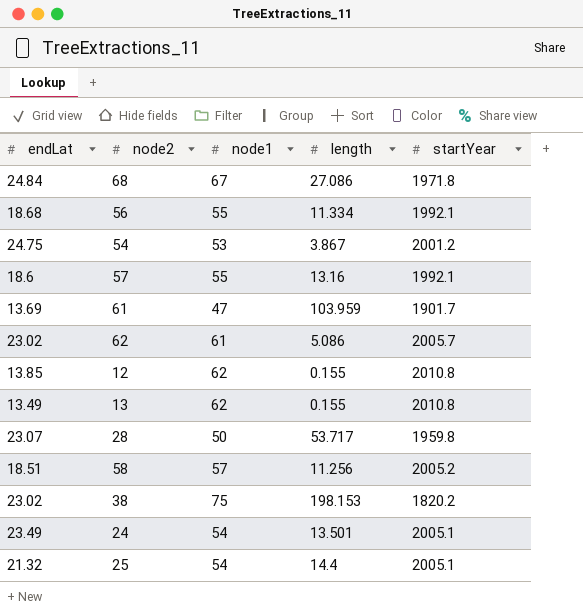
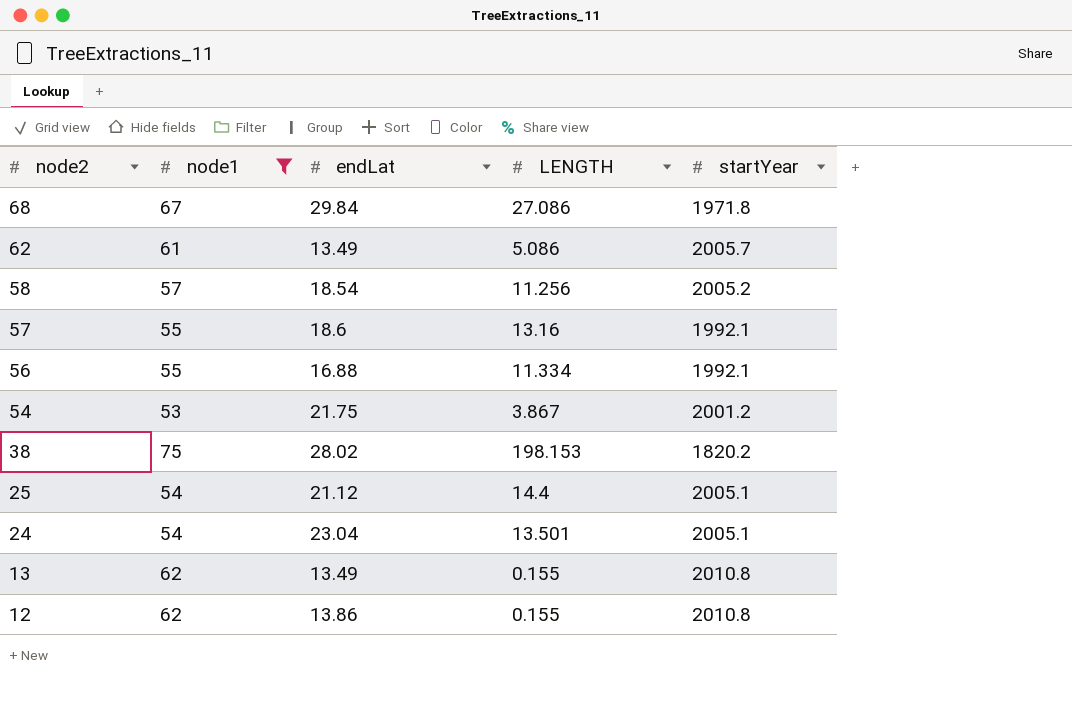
filter: none -> node1 >= 53
row order: none -> node2 descending
column endLat | position: 1 -> 3
column name: length -> LENGTH
68 | endLat: 24.84 -> 29.84
62 | endLat: 23.02 -> 13.49
58 | endLat: 18.51 -> 18.54
56 | endLat: 18.68 -> 16.88
54 | endLat: 24.75 -> 21.75
38 | endLat: 23.02 -> 28.02
25 | endLat: 21.32 -> 21.12
24 | endLat: 23.49 -> 23.04
12 | endLat: 13.85 -> 13.86

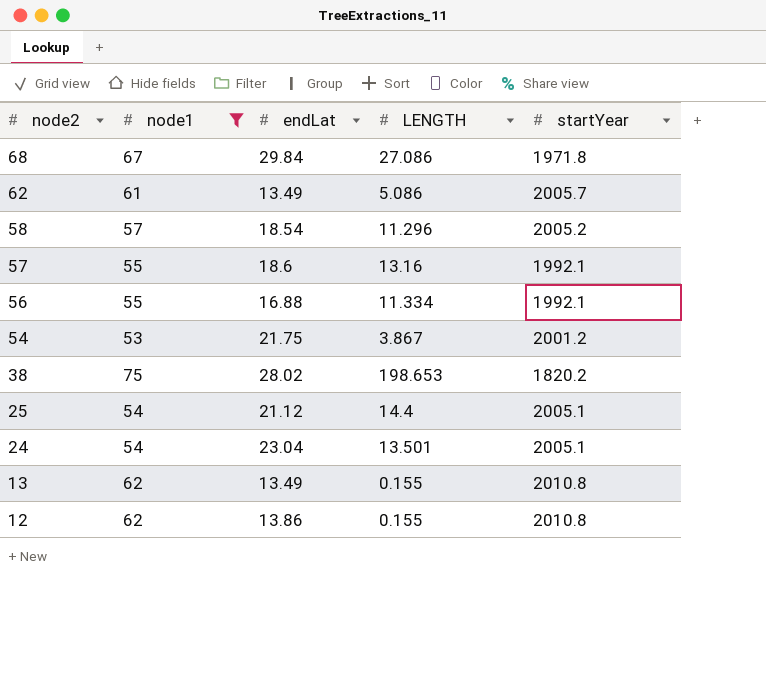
58 | LENGTH: 11.256 -> 11.296
38 | LENGTH: 198.153 -> 198.653

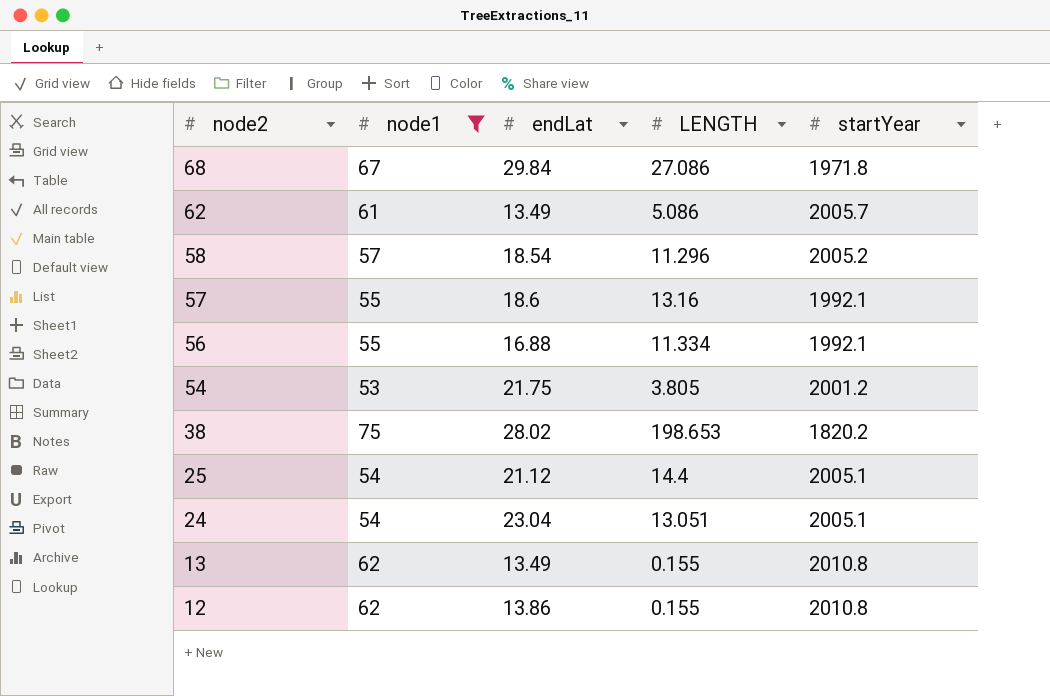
54 | LENGTH: 3.867 -> 3.805
24 | LENGTH: 13.501 -> 13.051

